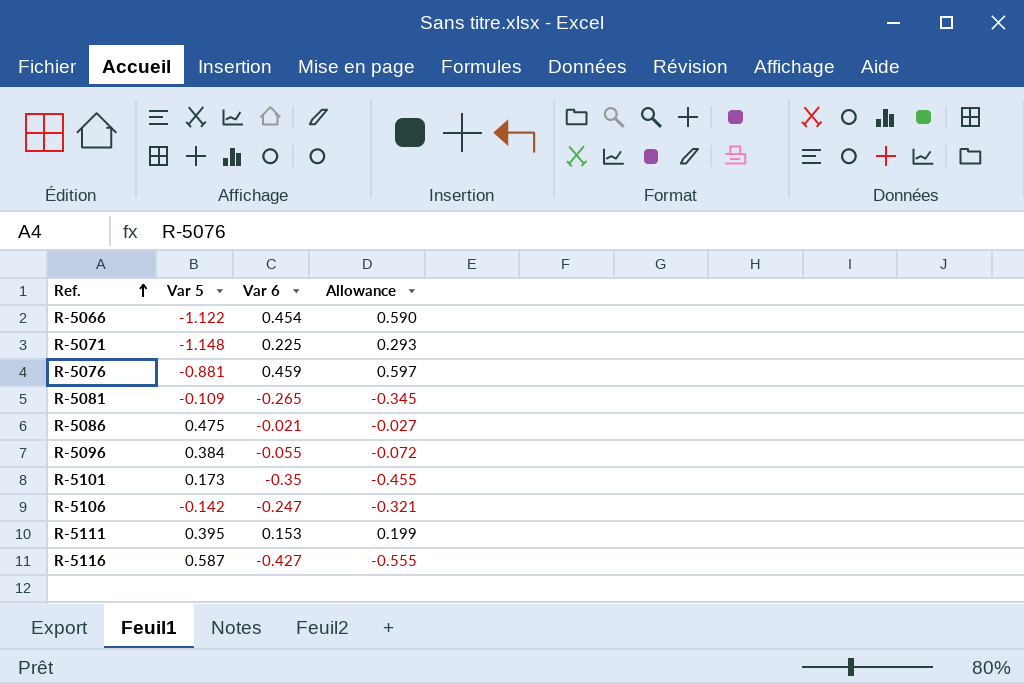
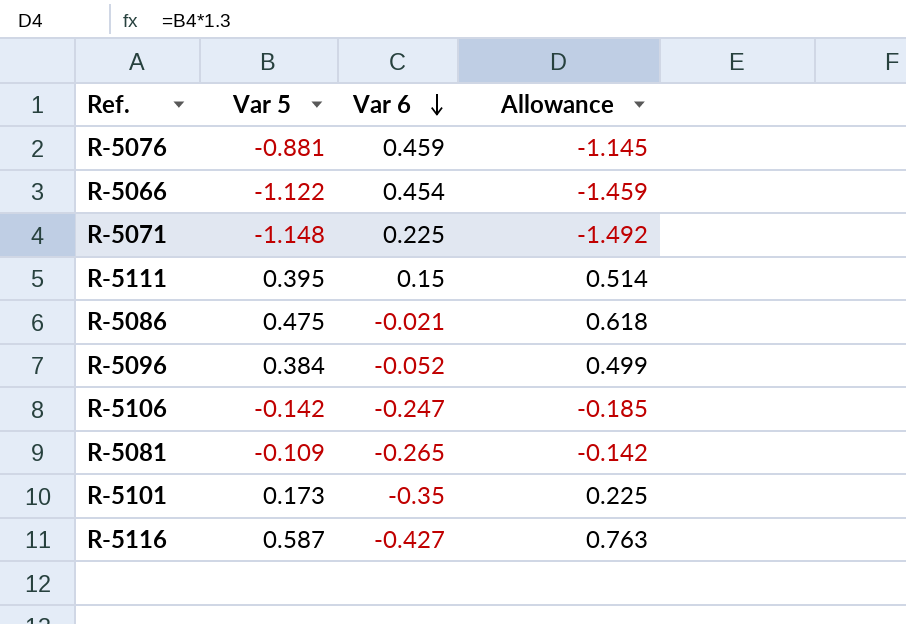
row order: Ref. ascending -> Var 6 descending
column Allowance | formula: [Var 6] * 1.3 -> [Var 5] * 1.3
R-5111 | Var 6: 0.153 -> 0.15
R-5096 | Var 6: -0.055 -> -0.052

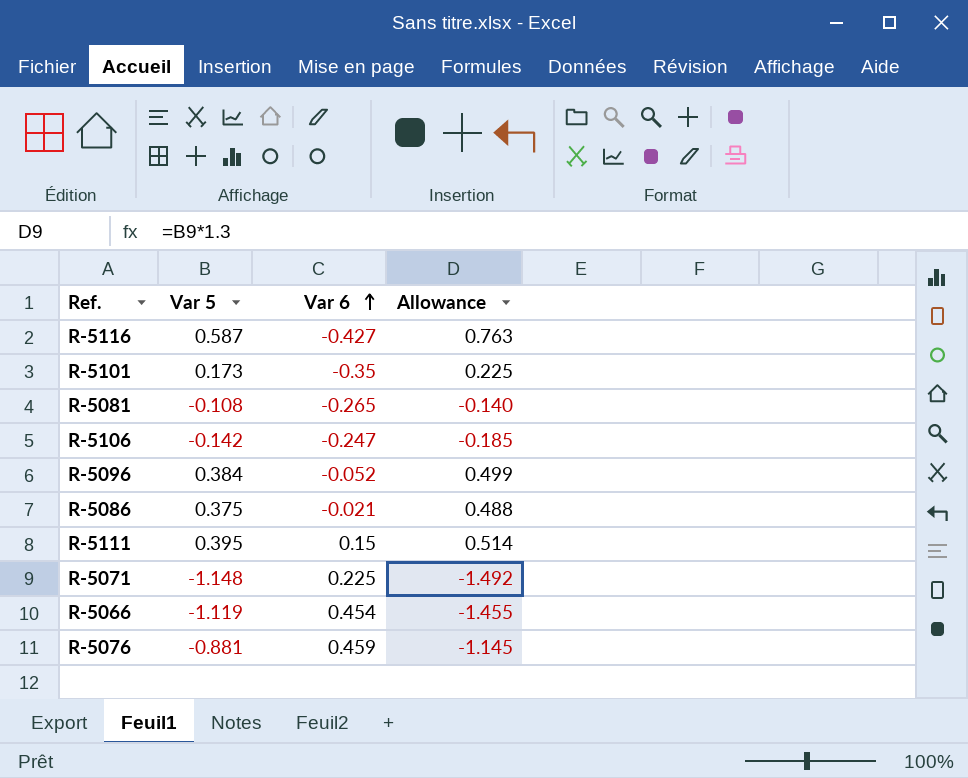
row order: Var 6 descending -> Var 6 ascending
R-5081 | Var 5: -0.109 -> -0.108
R-5081 | Allowance: -0.142 -> -0.140
R-5086 | Var 5: 0.475 -> 0.375
R-5086 | Allowance: 0.618 -> 0.488
R-5066 | Var 5: -1.122 -> -1.119
R-5066 | Allowance: -1.459 -> -1.455

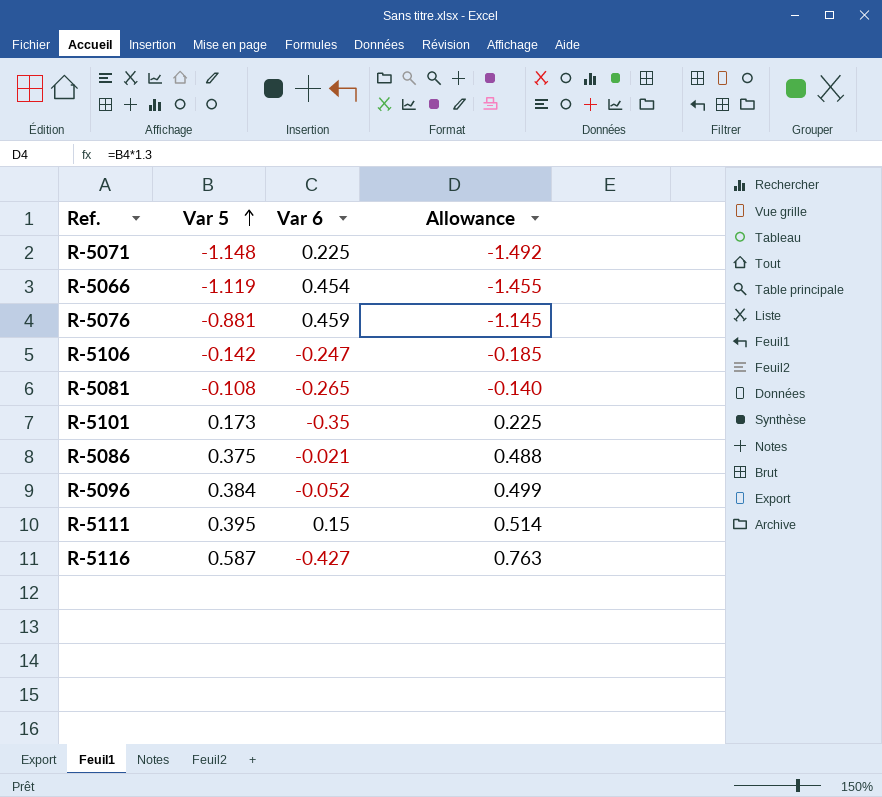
row order: Var 6 ascending -> Var 5 ascending

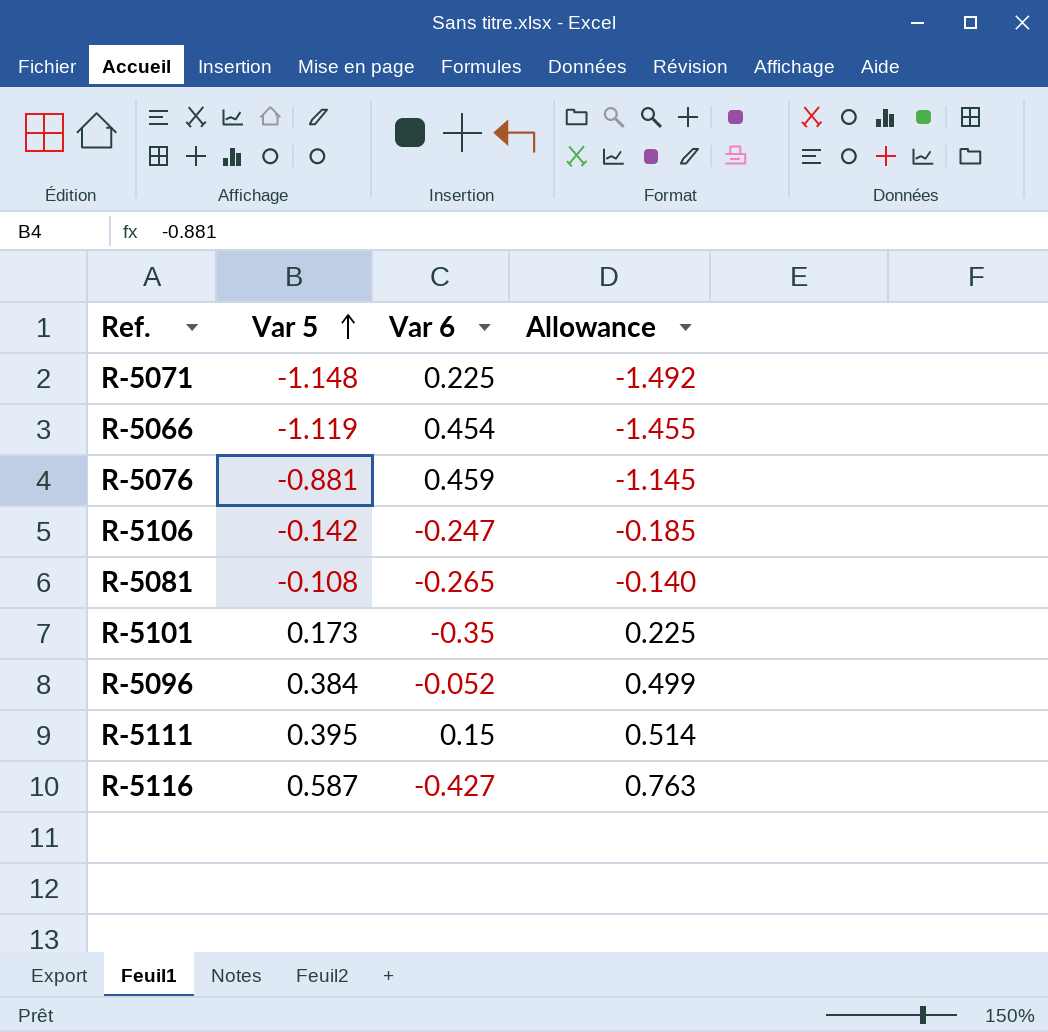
row R-5086: 0.375 | -0.021 | 0.488 -> none

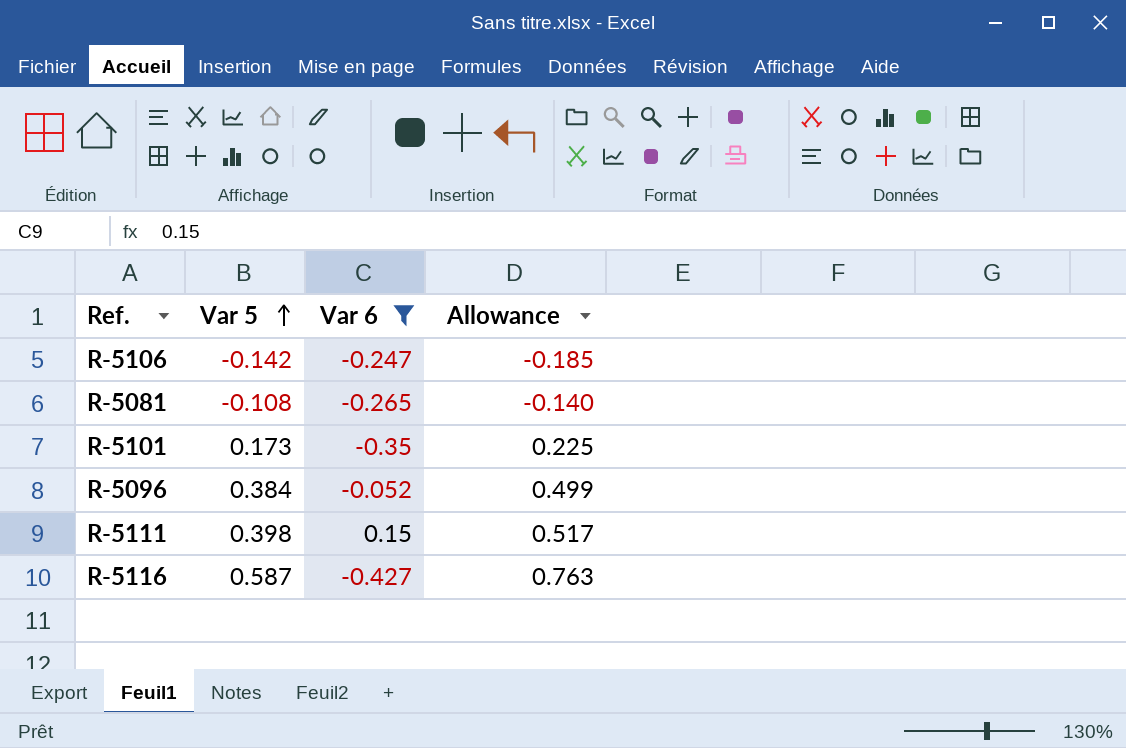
filter: none -> Var 6 <= 0.15
R-5111 | Var 5: 0.395 -> 0.398
R-5111 | Allowance: 0.514 -> 0.517

